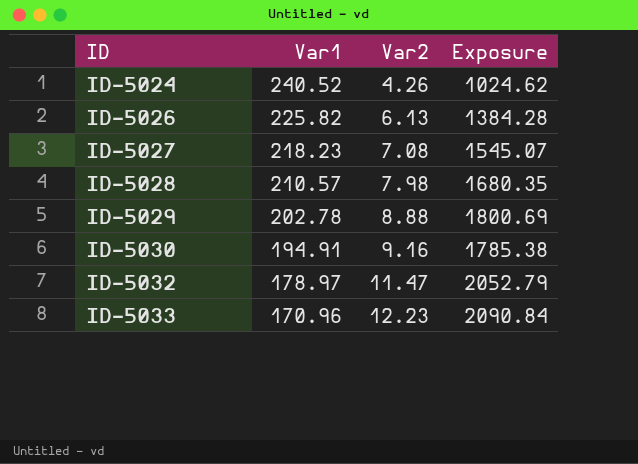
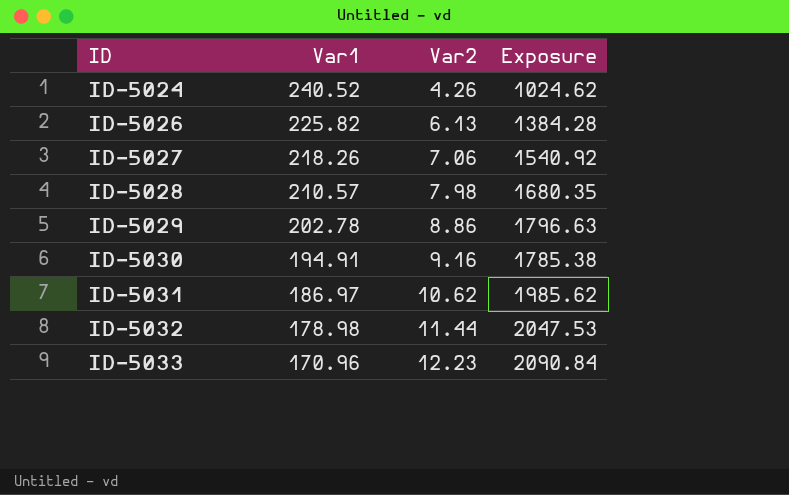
ID-5027 | Var1: 218.23 -> 218.26
ID-5027 | Var2: 7.08 -> 7.06
ID-5027 | Exposure: 1545.07 -> 1540.92
ID-5029 | Var2: 8.88 -> 8.86
ID-5029 | Exposure: 1800.69 -> 1796.63
row ID-5031: none -> 186.97 | 10.62 | 1985.62
ID-5032 | Var1: 178.97 -> 178.98
ID-5032 | Var2: 11.47 -> 11.44
ID-5032 | Exposure: 2052.79 -> 2047.53

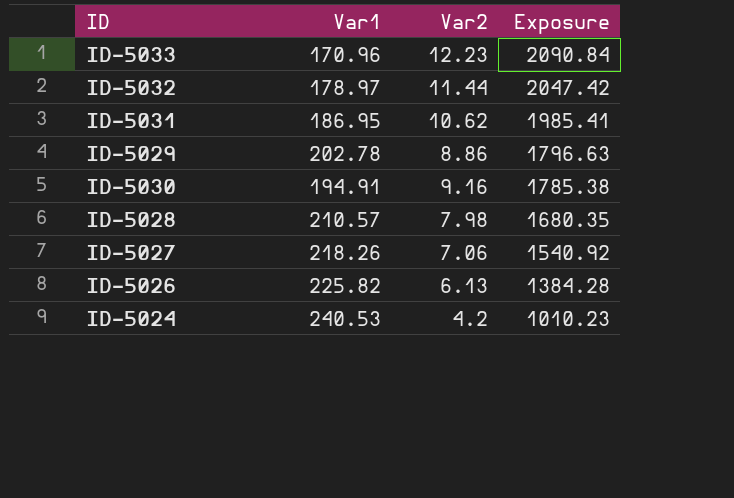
row order: ID ascending -> Exposure descending
ID-5032 | Var1: 178.98 -> 178.97
ID-5032 | Exposure: 2047.53 -> 2047.42
ID-5031 | Var1: 186.97 -> 186.95
ID-5031 | Exposure: 1985.62 -> 1985.41
ID-5024 | Var1: 240.52 -> 240.53
ID-5024 | Var2: 4.26 -> 4.2
ID-5024 | Exposure: 1024.62 -> 1010.23

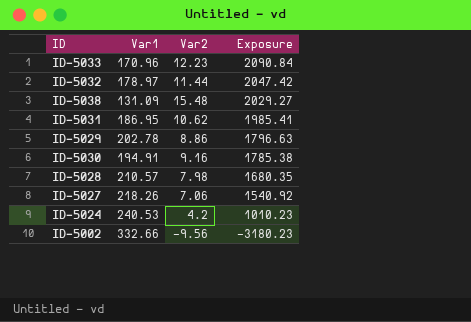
row ID-5026: 225.82 | 6.13 | 1384.28 -> none
row ID-5038: none -> 131.09 | 15.48 | 2029.27
row ID-5002: none -> 332.66 | -9.56 | -3180.23

